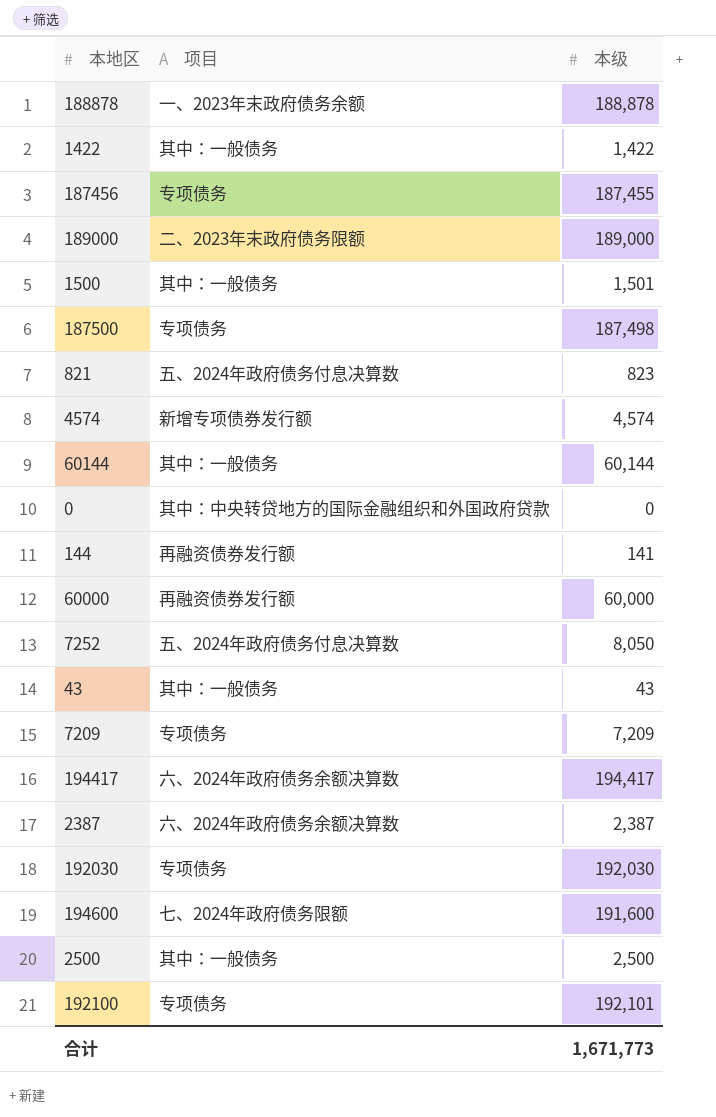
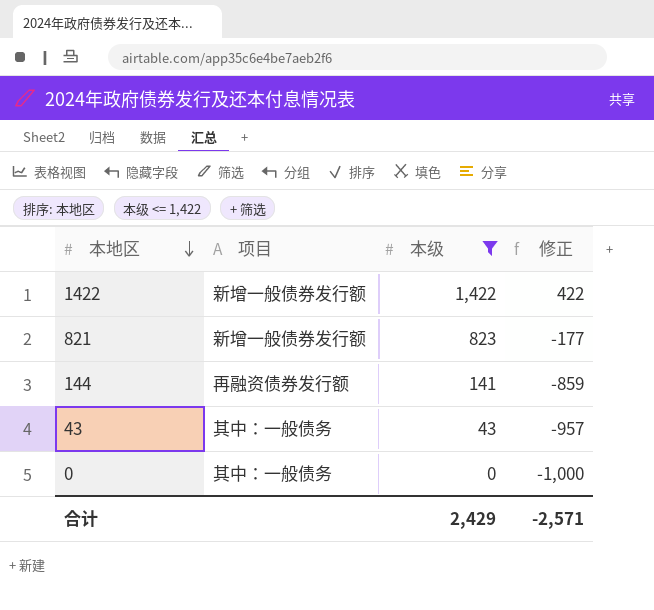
filter: none -> 本级 <= 1,422
row order: none -> 本地区 descending
column 修正 | formula: none -> [本级] - 1000
1422 | 项目: 其中：一般债务 -> 新增一般债券发行额
821 | 项目: 五、2024年政府债务付息决算数 -> 新增一般债券发行额
0 | 项目: 其中：中央转贷地方的国际金融组织和外国政府贷款 -> 其中：一般债务
合计 | 本级: 1,671,773 -> 2,429

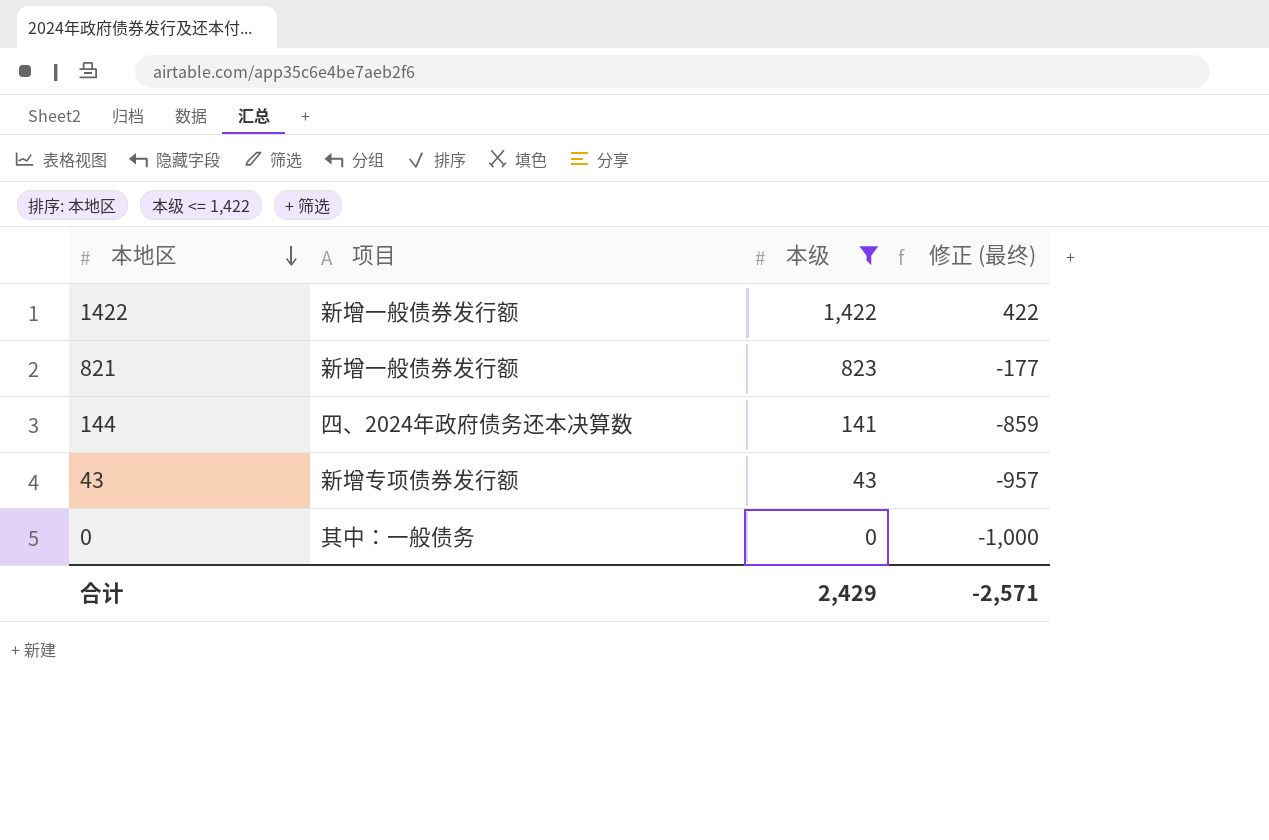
column name: 修正 -> 修正 (最终)
144 | 项目: 再融资债券发行额 -> 四、2024年政府债务还本决算数
43 | 项目: 其中：一般债务 -> 新增专项债券发行额

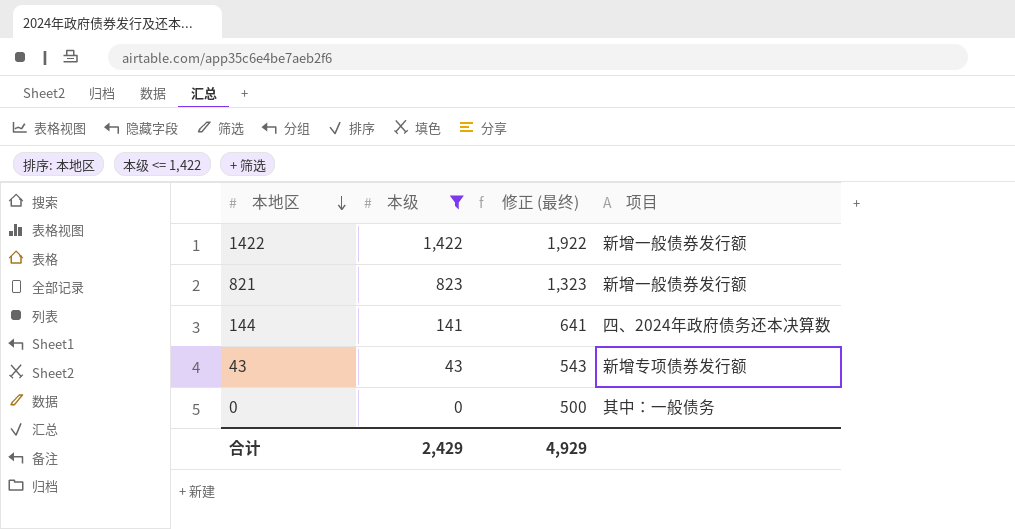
column 修正 (最终) | formula: [本级] - 1000 -> [本级] + 500
column 项目 | position: 2 -> 4
合计 | 修正 (最终): -2,571 -> 4,929

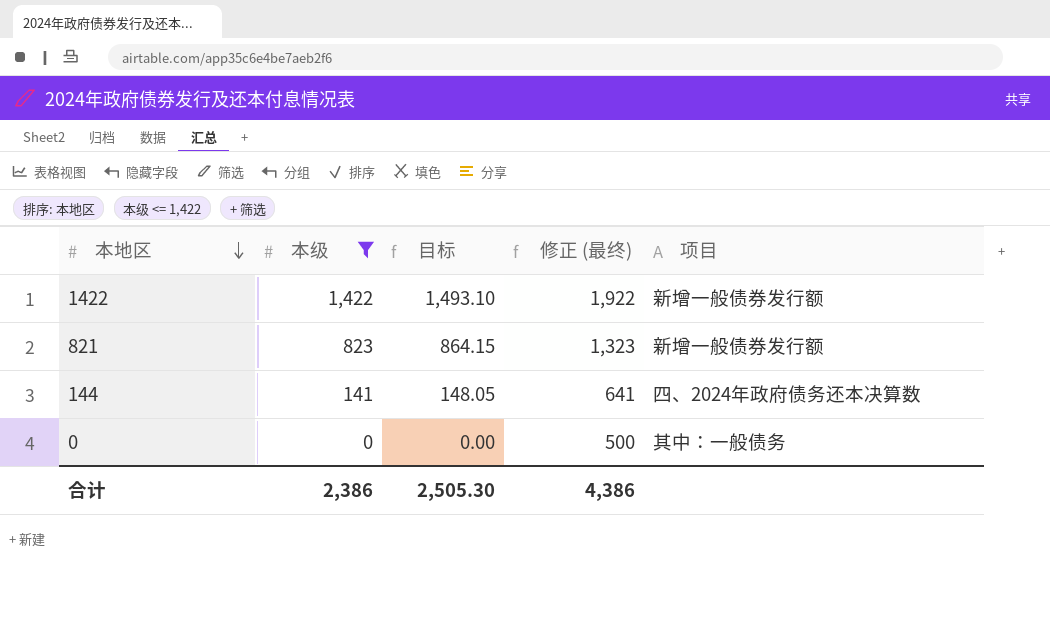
column 目标 | formula: none -> [本级] * 1.05
row 43: 43 | 543 | 新增专项债券发行额 -> none
合计 | 本级: 2,429 -> 2,386
合计 | 修正 (最终): 4,929 -> 4,386

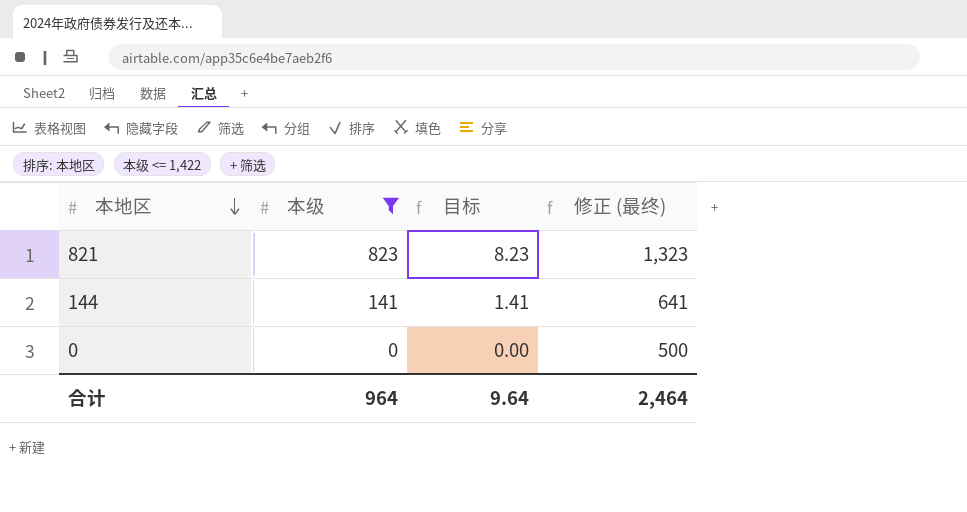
column 项目 | position: 5 -> none
column 目标 | formula: [本级] * 1.05 -> [本级] * 0.01
row 1422: 1,422 | 1,493.10 | 1,922 | 新增一般债券发行额 -> none
合计 | 本级: 2,386 -> 964
合计 | 目标: 2,505.30 -> 9.64
合计 | 修正 (最终): 4,386 -> 2,464

